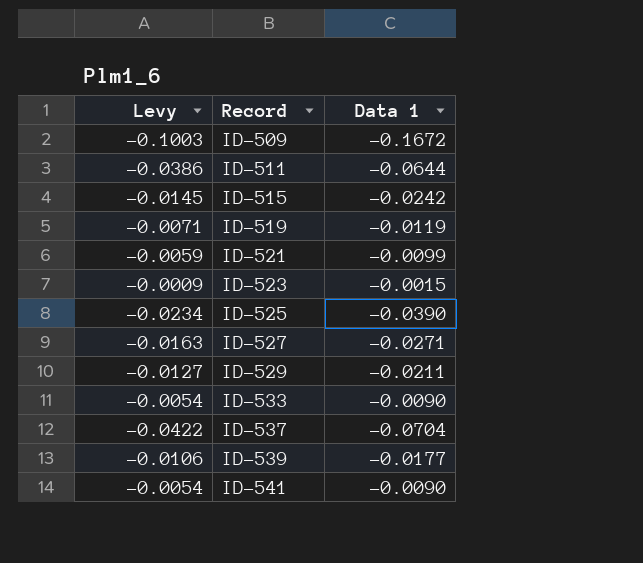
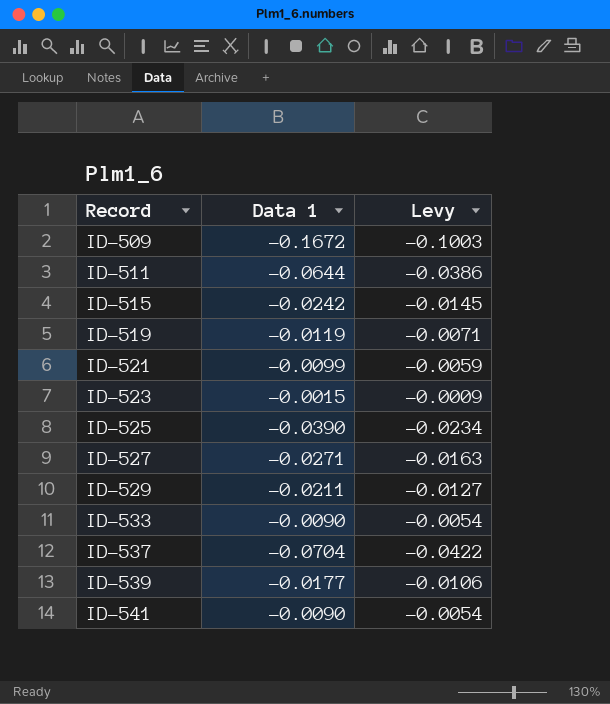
column Levy | position: 1 -> 3

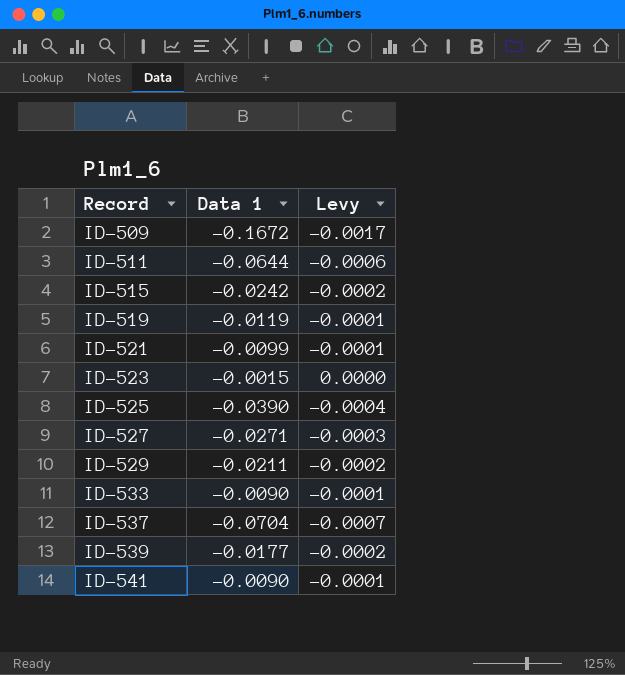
column Levy | formula: [Data 1] * 0.6 -> [Data 1] * 0.01

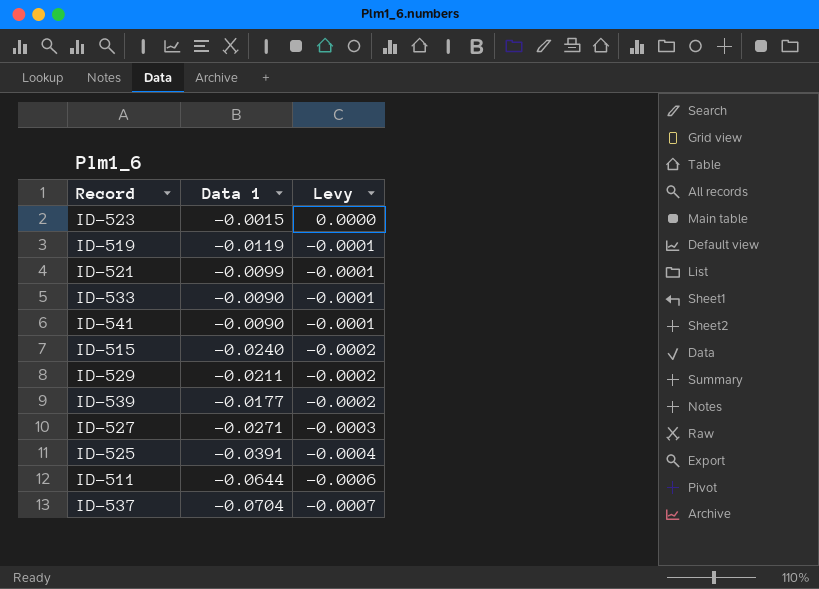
row order: Record ascending -> Levy descending
row ID-509: -0.1672 | -0.0017 -> none
ID-515 | Data 1: -0.0242 -> -0.0240
ID-525 | Data 1: -0.0390 -> -0.0391

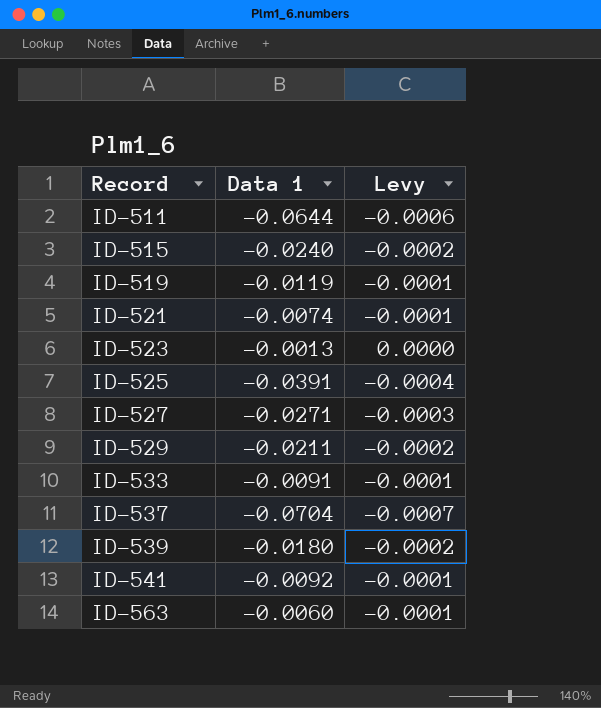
row order: Levy descending -> Record ascending
ID-521 | Data 1: -0.0099 -> -0.0074
ID-523 | Data 1: -0.0015 -> -0.0013
ID-533 | Data 1: -0.0090 -> -0.0091
ID-539 | Data 1: -0.0177 -> -0.0180
ID-541 | Data 1: -0.0090 -> -0.0092
row ID-563: none -> -0.0060 | -0.0001

